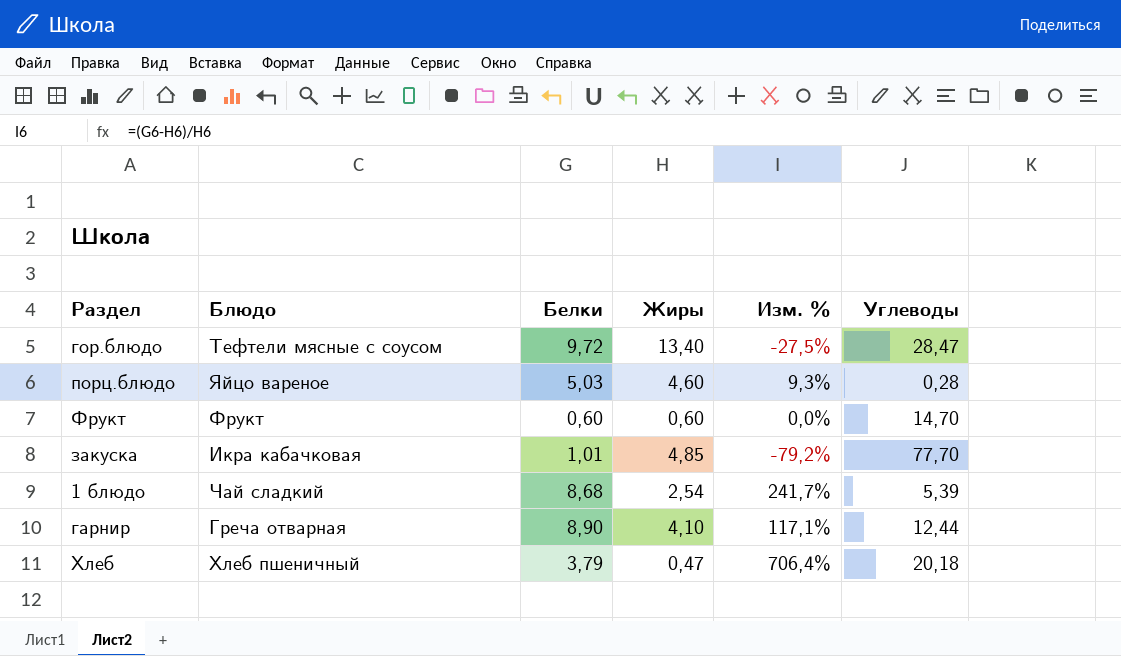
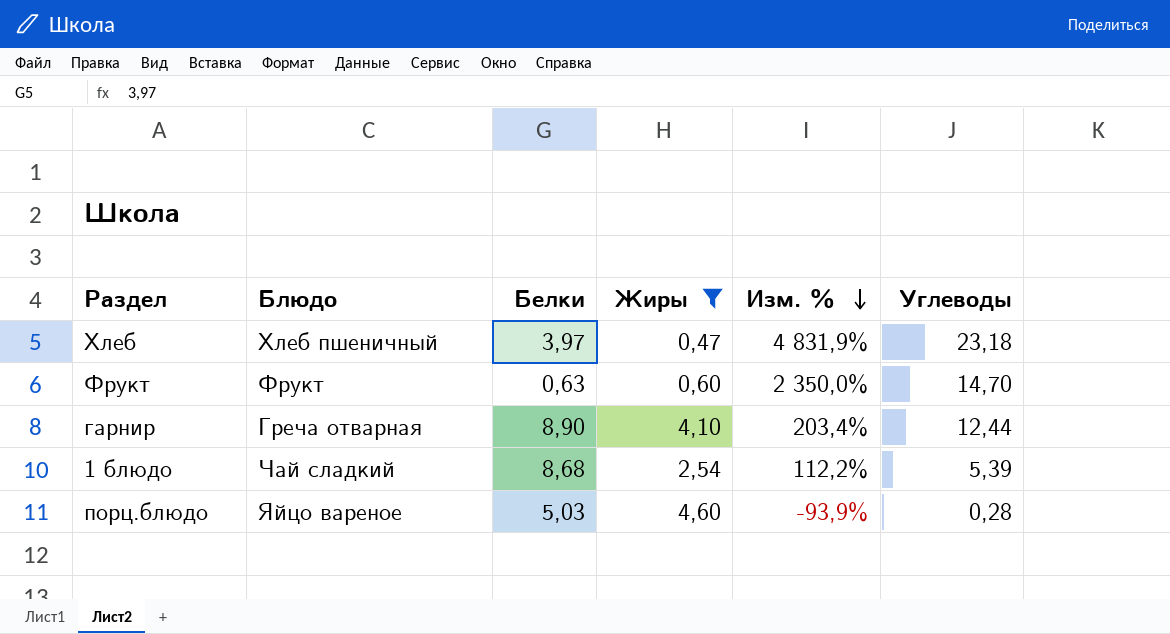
filter: none -> Жиры <= 4,60
row order: none -> Изм. % descending
column Изм. % | formula: ([Белки] - [Жиры]) / [Жиры] -> ([Углеводы] - [Жиры]) / [Жиры]
Хлеб | Белки: 3,79 -> 3,97
Хлеб | Углеводы: 20,18 -> 23,18
Фрукт | Белки: 0,60 -> 0,63

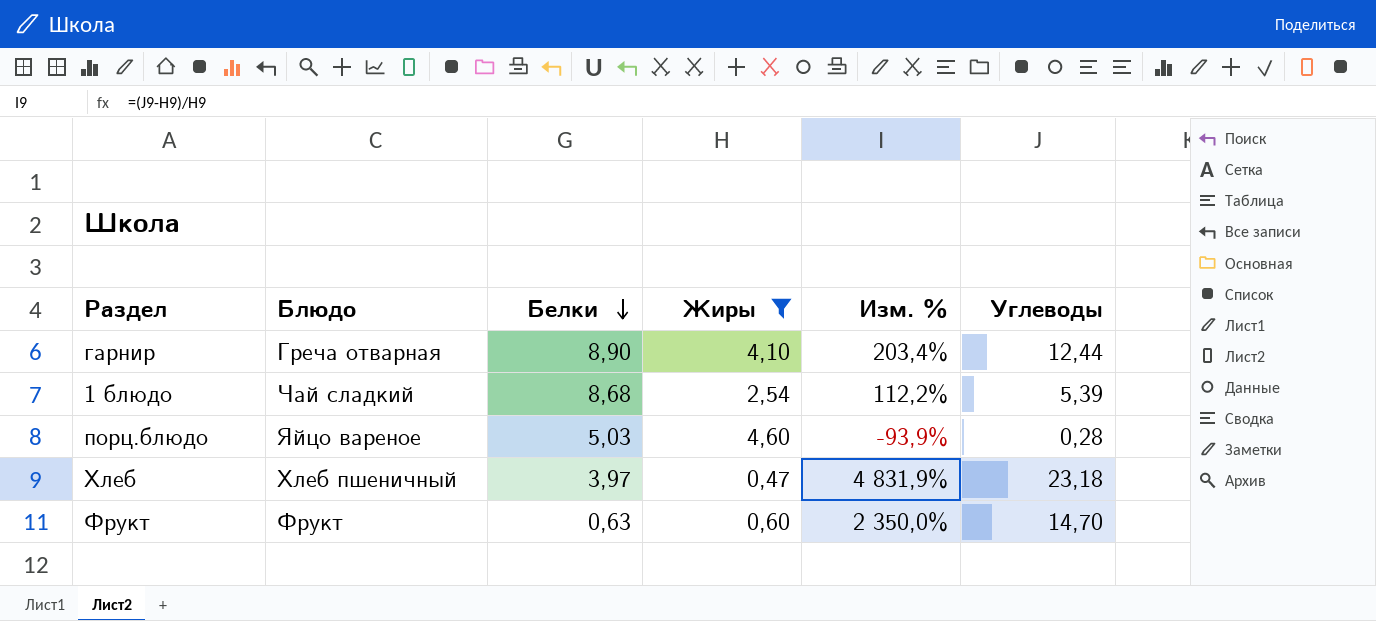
row order: Изм. % descending -> Белки descending

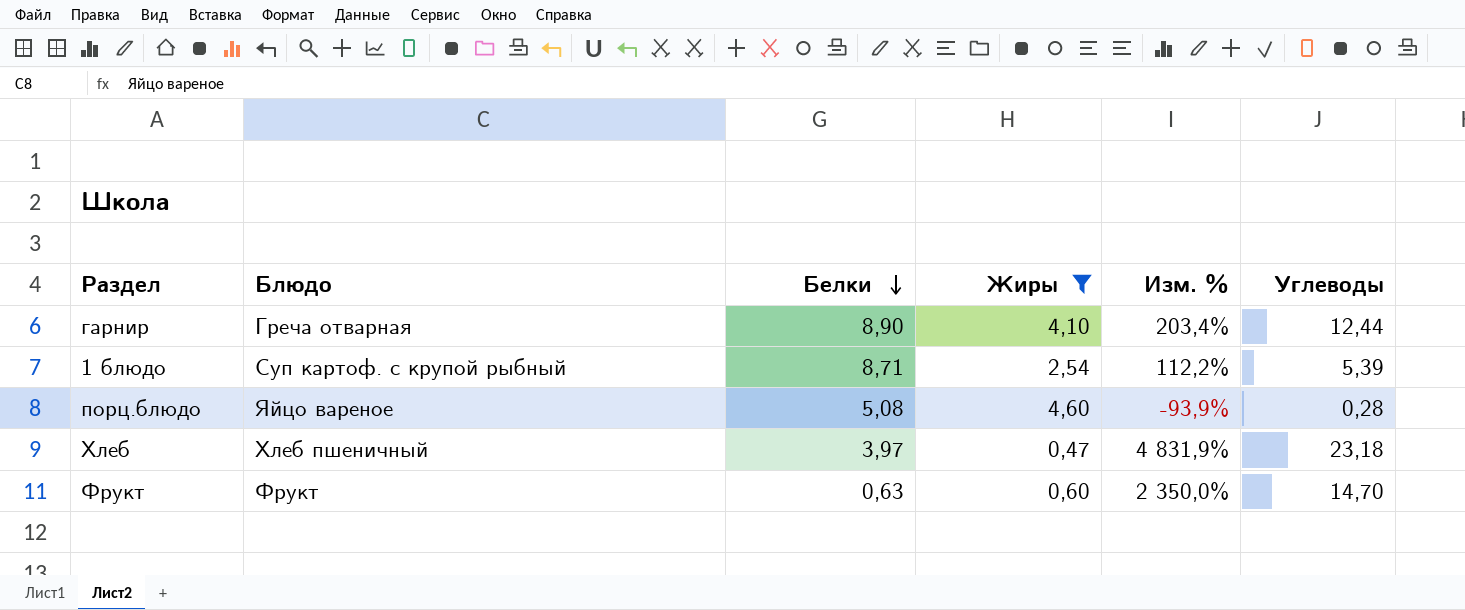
1 блюдо | Блюдо: Чай сладкий -> Суп картоф. с крупой рыбный
1 блюдо | Белки: 8,68 -> 8,71
порц.блюдо | Белки: 5,03 -> 5,08

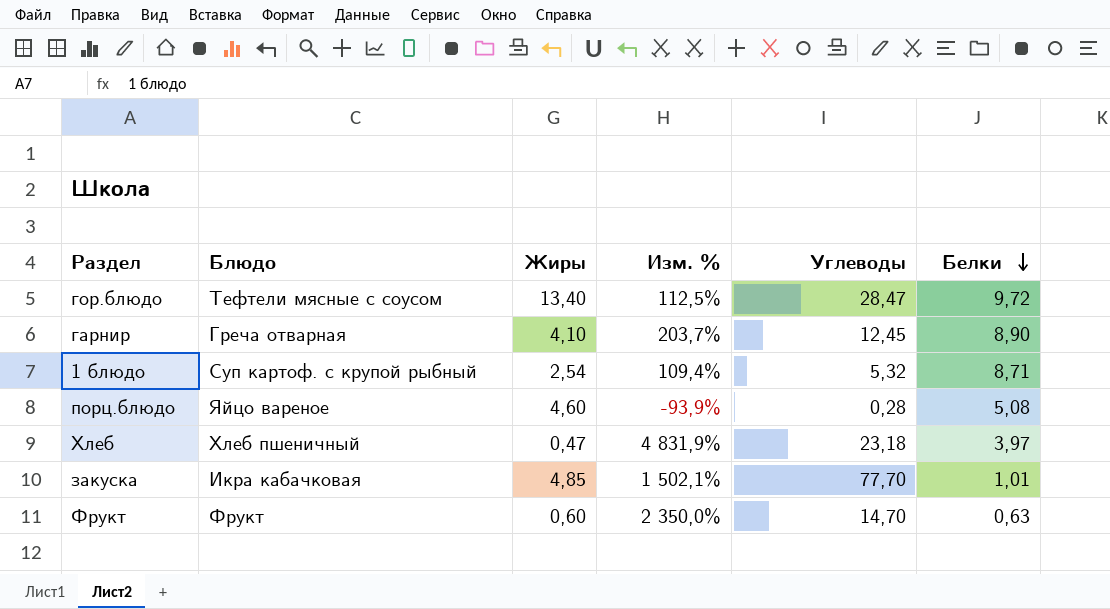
filter: Жиры <= 4,60 -> none
column Белки | position: 3 -> 6
гарнир | Изм. %: 203,4% -> 203,7%
гарнир | Углеводы: 12,44 -> 12,45
1 блюдо | Изм. %: 112,2% -> 109,4%
1 блюдо | Углеводы: 5,39 -> 5,32

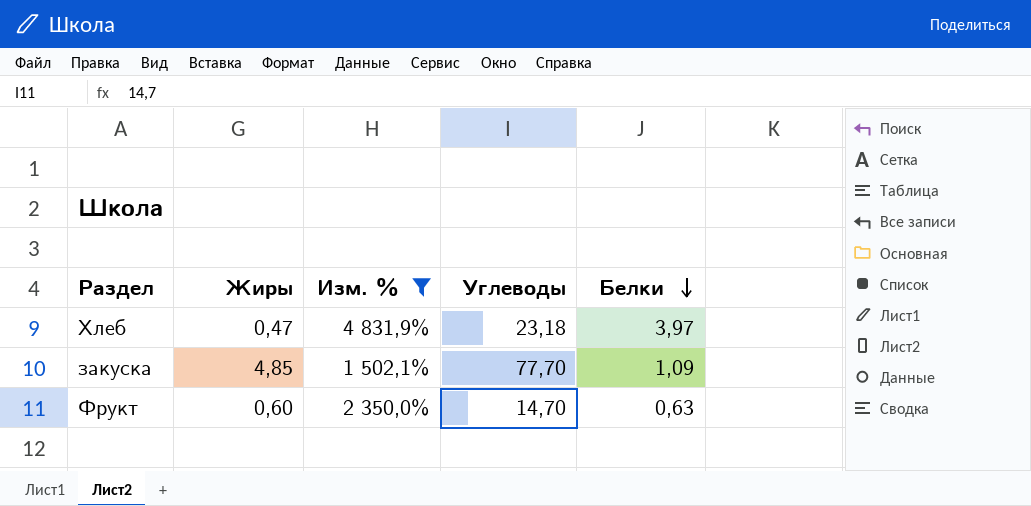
filter: none -> Изм. % >= 1 502,1%
column Блюдо | position: 2 -> none
закуска | Белки: 1,01 -> 1,09

